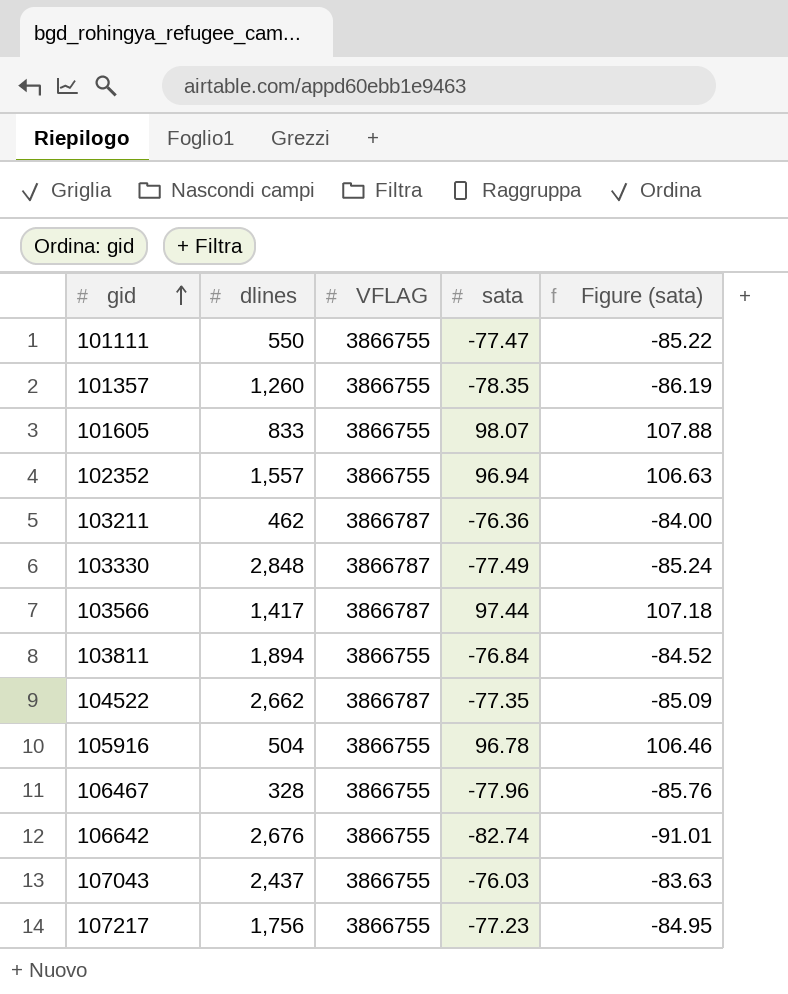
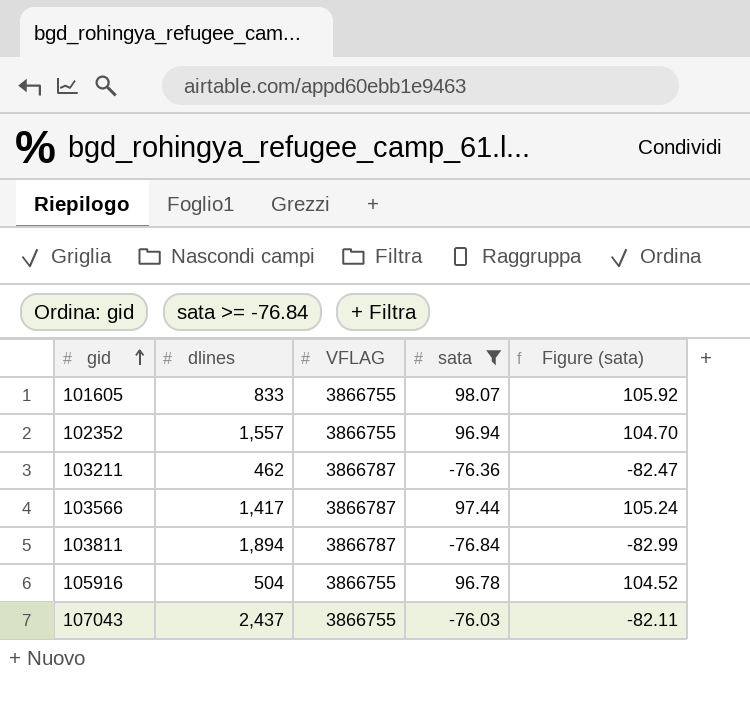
filter: none -> sata >= -76.84
column Figure (sata) | formula: [sata] * 1.1 -> [sata] * 1.08
103811 | VFLAG: 3866755 -> 3866787

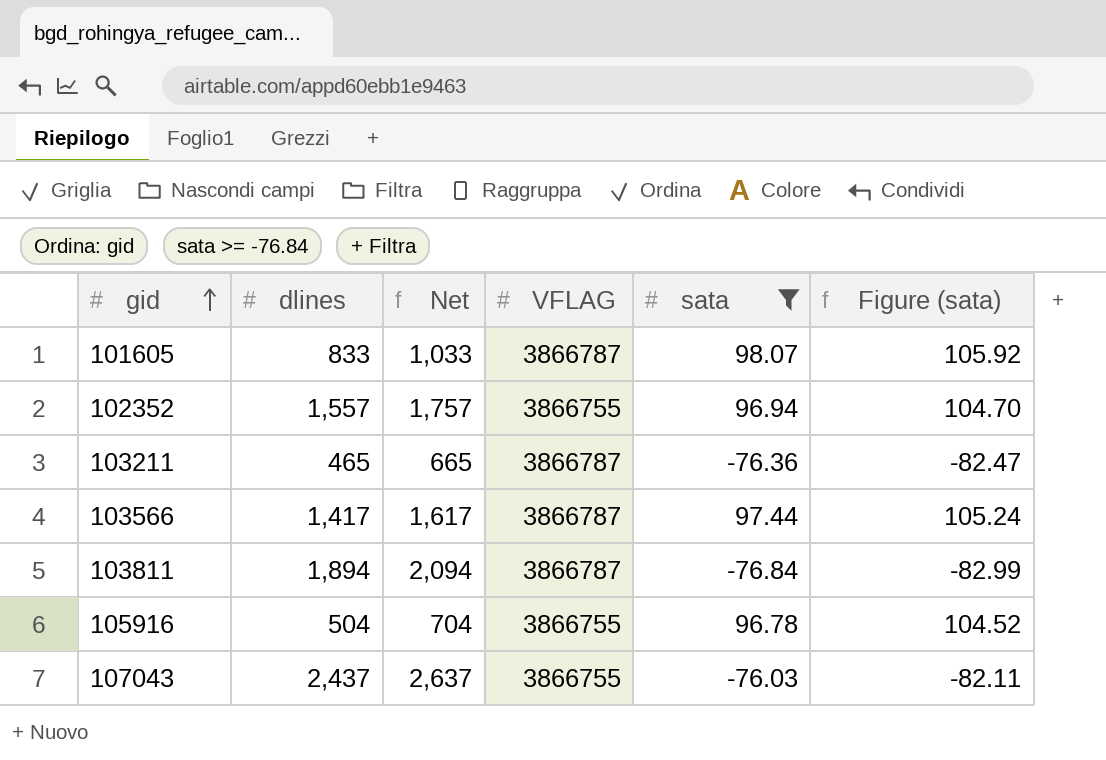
column Net | formula: none -> [dlines] + 200
101605 | VFLAG: 3866755 -> 3866787
103211 | dlines: 462 -> 465

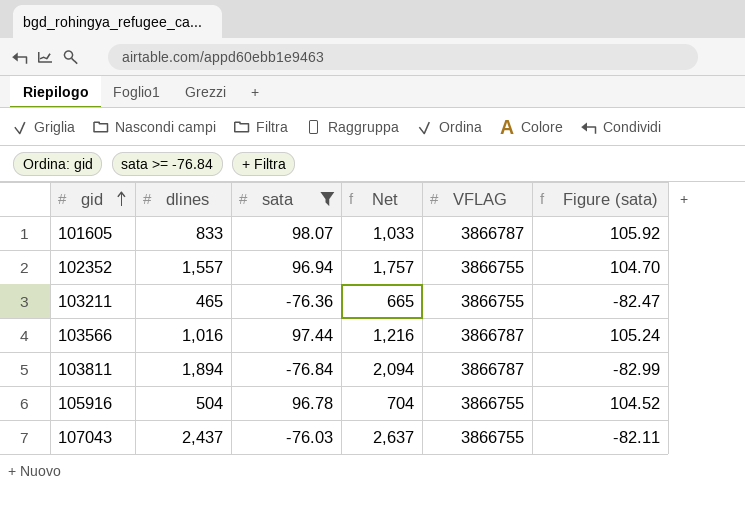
column sata | position: 5 -> 3
103211 | VFLAG: 3866787 -> 3866755
103566 | dlines: 1,417 -> 1,016
103566 | Net: 1,617 -> 1,216

